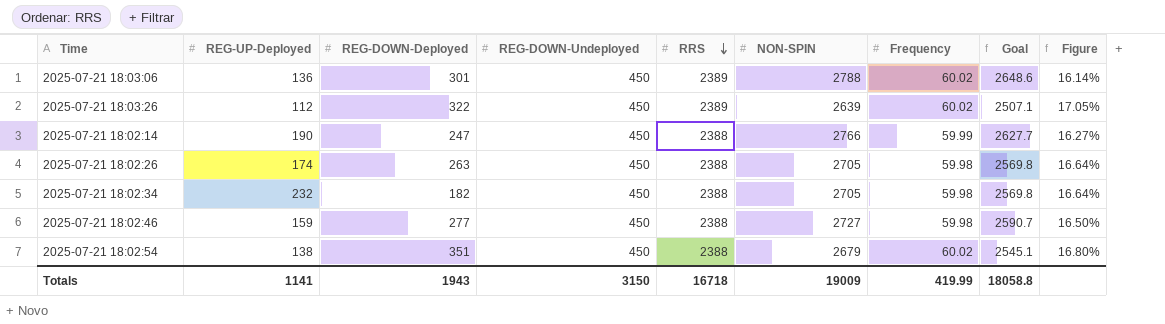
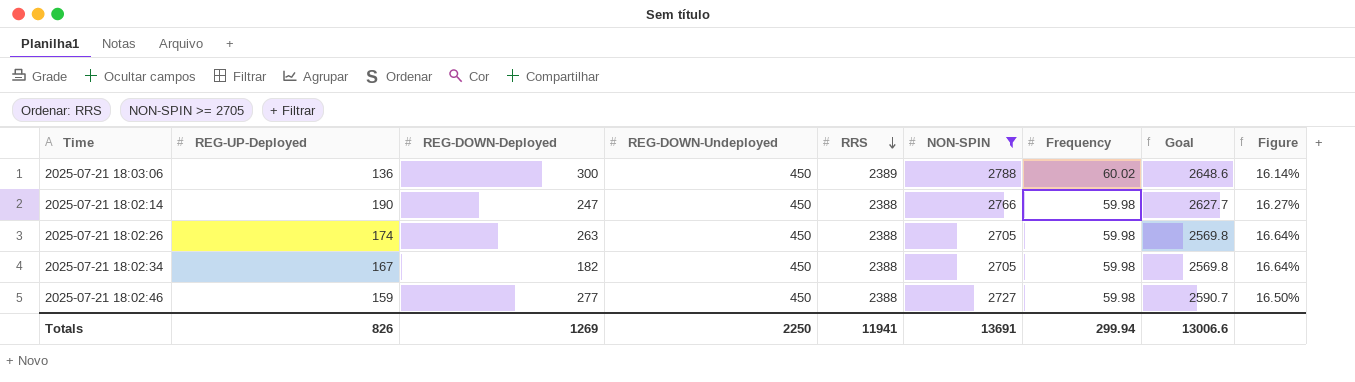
filter: none -> NON-SPIN >= 2705
2025-07-21 18:03:06 | REG-DOWN-Deployed: 301 -> 300
2025-07-21 18:02:14 | Frequency: 59.99 -> 59.98
2025-07-21 18:02:34 | REG-UP-Deployed: 232 -> 167
Totals | REG-UP-Deployed: 1141 -> 826
Totals | REG-DOWN-Deployed: 1943 -> 1269
Totals | REG-DOWN-Undeployed: 3150 -> 2250
Totals | RRS: 16718 -> 11941
Totals | NON-SPIN: 19009 -> 13691
Totals | Frequency: 419.99 -> 299.94
Totals | Goal: 18058.8 -> 13006.6

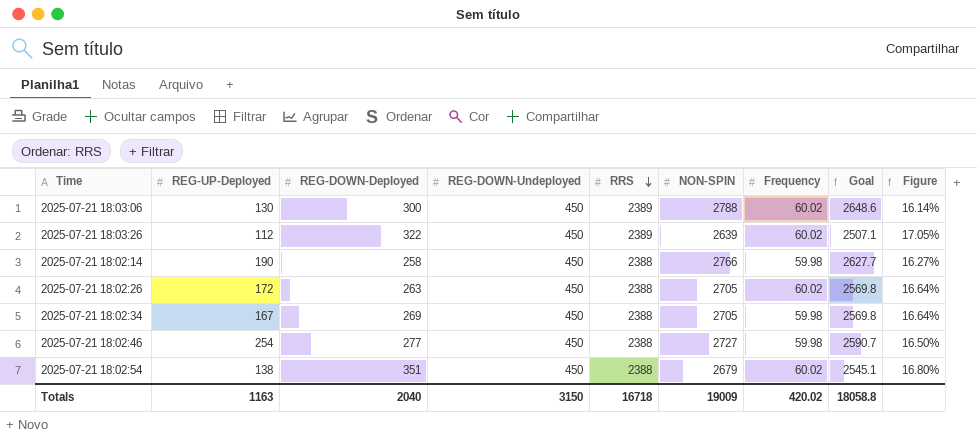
filter: NON-SPIN >= 2705 -> none
2025-07-21 18:03:06 | REG-UP-Deployed: 136 -> 130
2025-07-21 18:02:14 | REG-DOWN-Deployed: 247 -> 258
2025-07-21 18:02:26 | REG-UP-Deployed: 174 -> 172
2025-07-21 18:02:26 | Frequency: 59.98 -> 60.02
2025-07-21 18:02:34 | REG-DOWN-Deployed: 182 -> 269
2025-07-21 18:02:46 | REG-UP-Deployed: 159 -> 254
Totals | REG-UP-Deployed: 826 -> 1163
Totals | REG-DOWN-Deployed: 1269 -> 2040
Totals | REG-DOWN-Undeployed: 2250 -> 3150
Totals | RRS: 11941 -> 16718
Totals | NON-SPIN: 13691 -> 19009
Totals | Frequency: 299.94 -> 420.02
Totals | Goal: 13006.6 -> 18058.8

